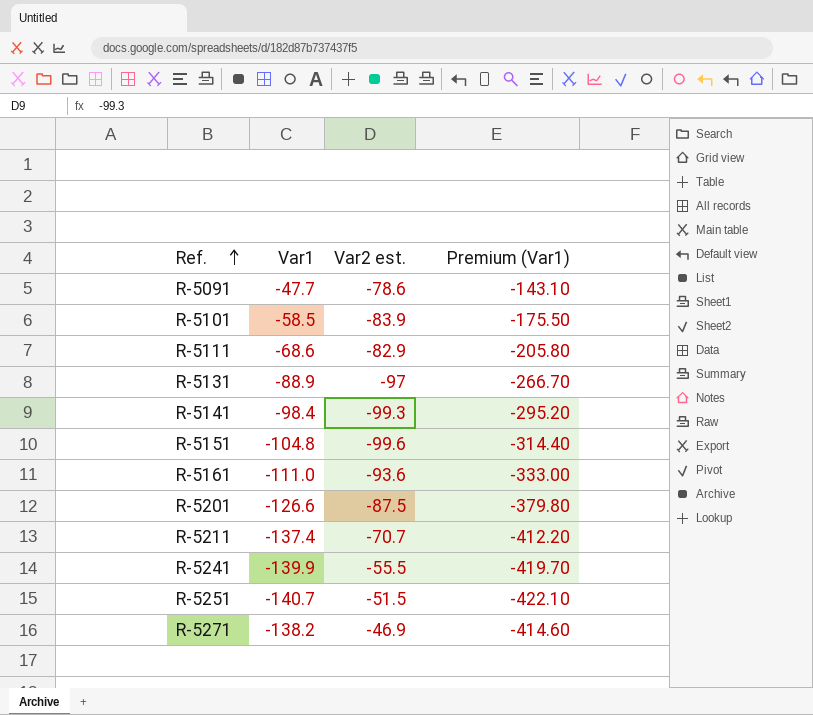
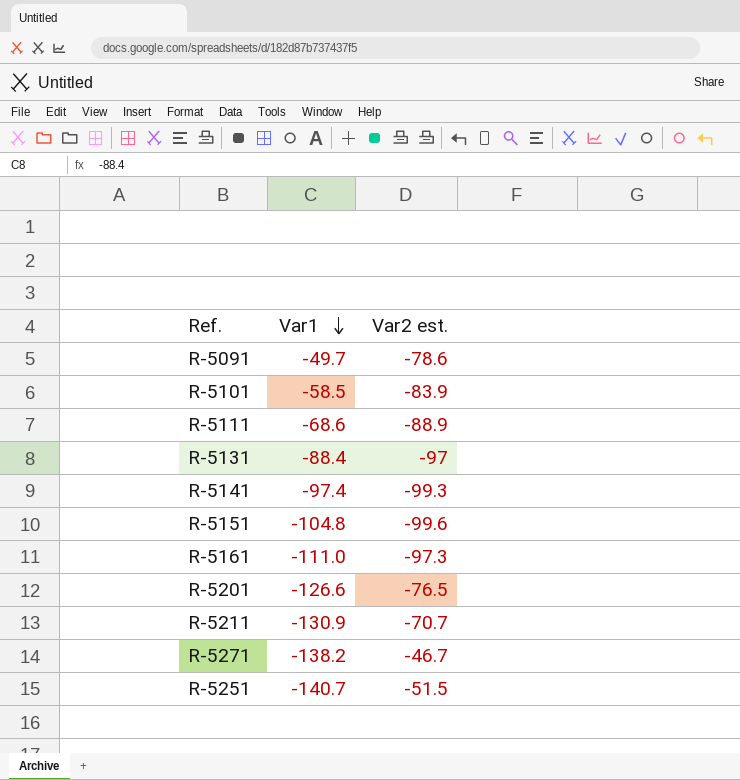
row order: Ref. ascending -> Var1 descending
column Premium (Var1) | formula: [Var1] * 3 -> none
row R-5241: -139.9 | -55.5 | -419.70 -> none
R-5091 | Var1: -47.7 -> -49.7
R-5111 | Var2 est.: -82.9 -> -88.9
R-5131 | Var1: -88.9 -> -88.4
R-5141 | Var1: -98.4 -> -97.4
R-5161 | Var2 est.: -93.6 -> -97.3
R-5201 | Var2 est.: -87.5 -> -76.5
R-5211 | Var1: -137.4 -> -130.9
R-5271 | Var2 est.: -46.9 -> -46.7

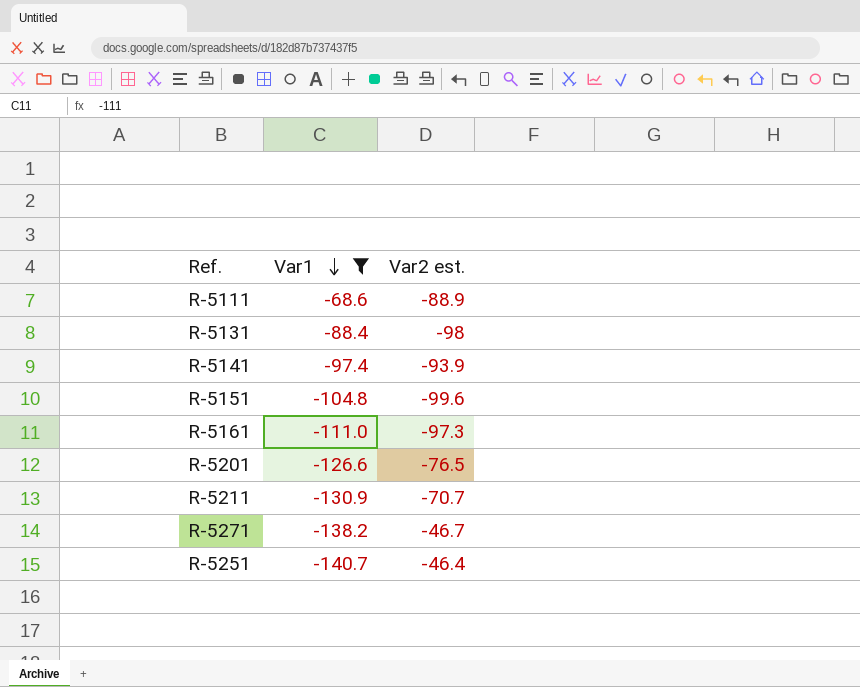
filter: none -> Var1 <= -68.6
R-5131 | Var2 est.: -97 -> -98
R-5141 | Var2 est.: -99.3 -> -93.9
R-5251 | Var2 est.: -51.5 -> -46.4

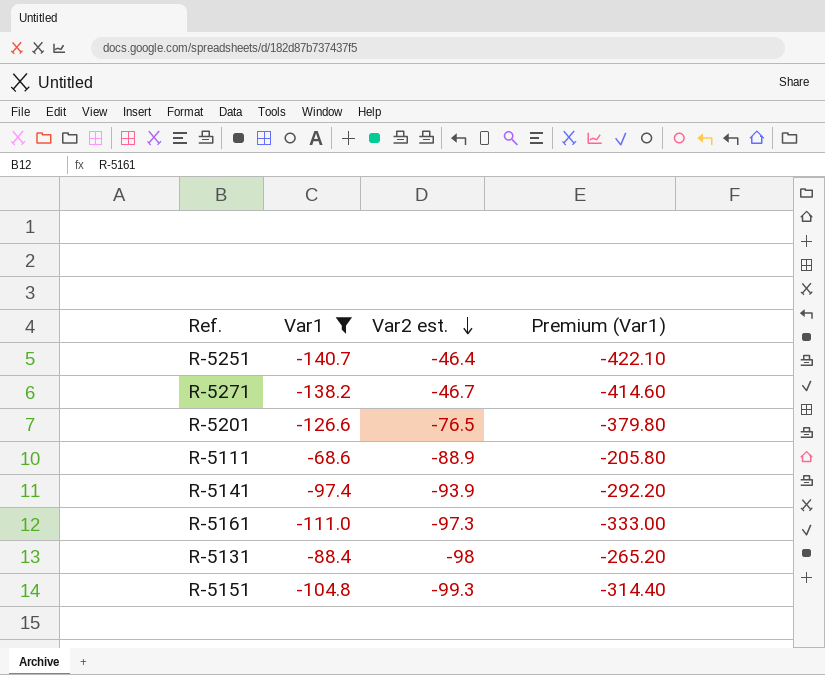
row order: Var1 descending -> Var2 est. descending
column Premium (Var1) | formula: none -> [Var1] * 3
row R-5211: -130.9 | -70.7 -> none
R-5151 | Var2 est.: -99.6 -> -99.3

